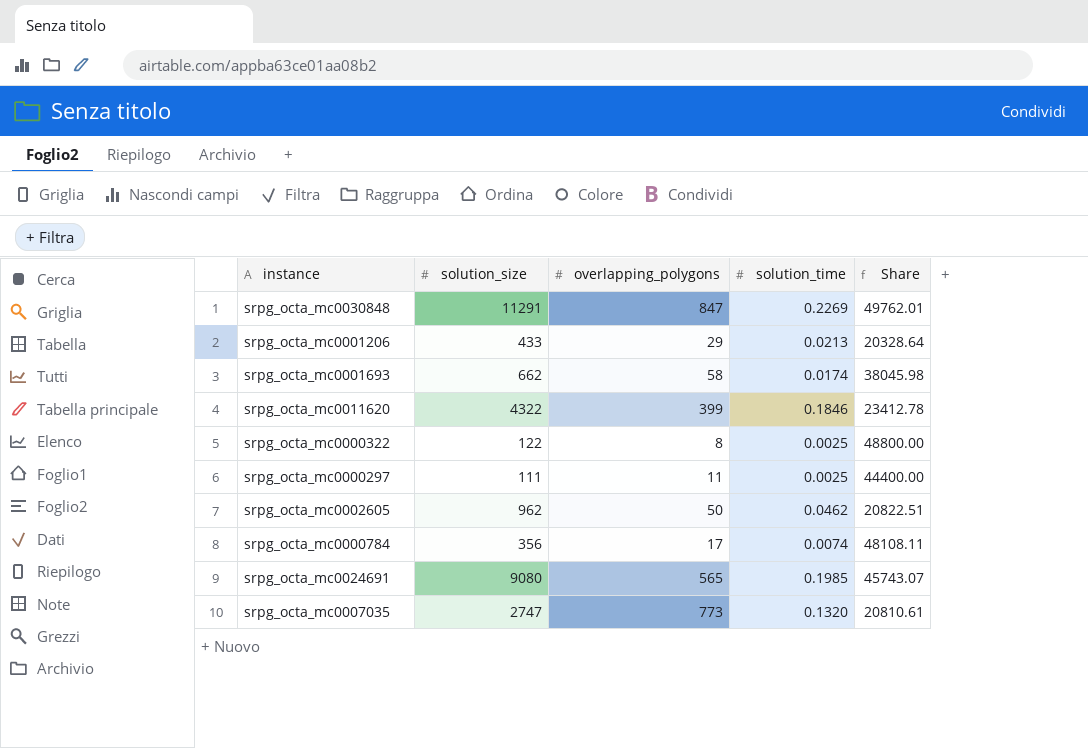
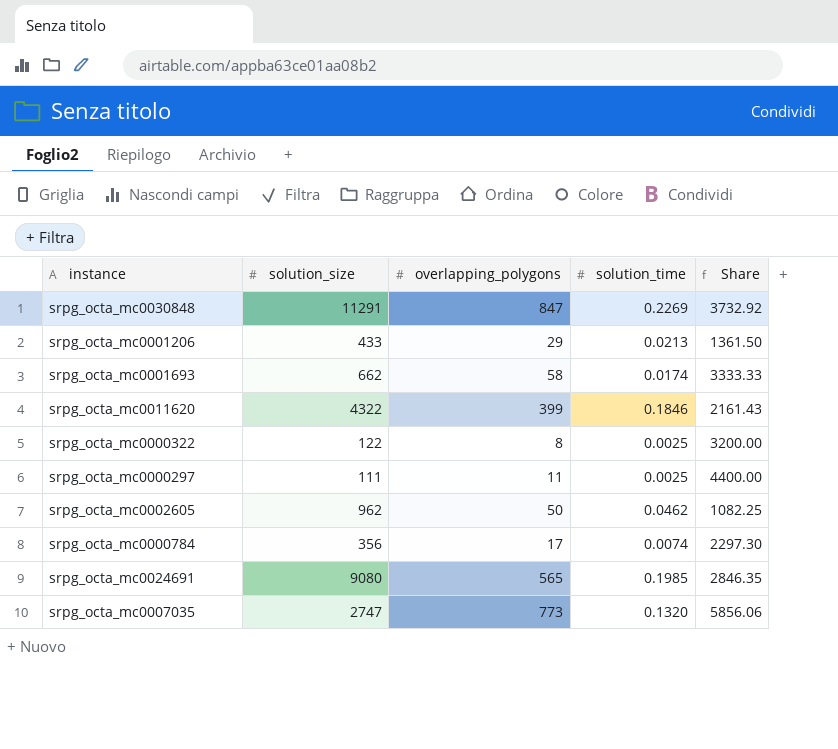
column Share | formula: [solution_size] / [solution_time] -> [overlapping_polygons] / [solution_time]

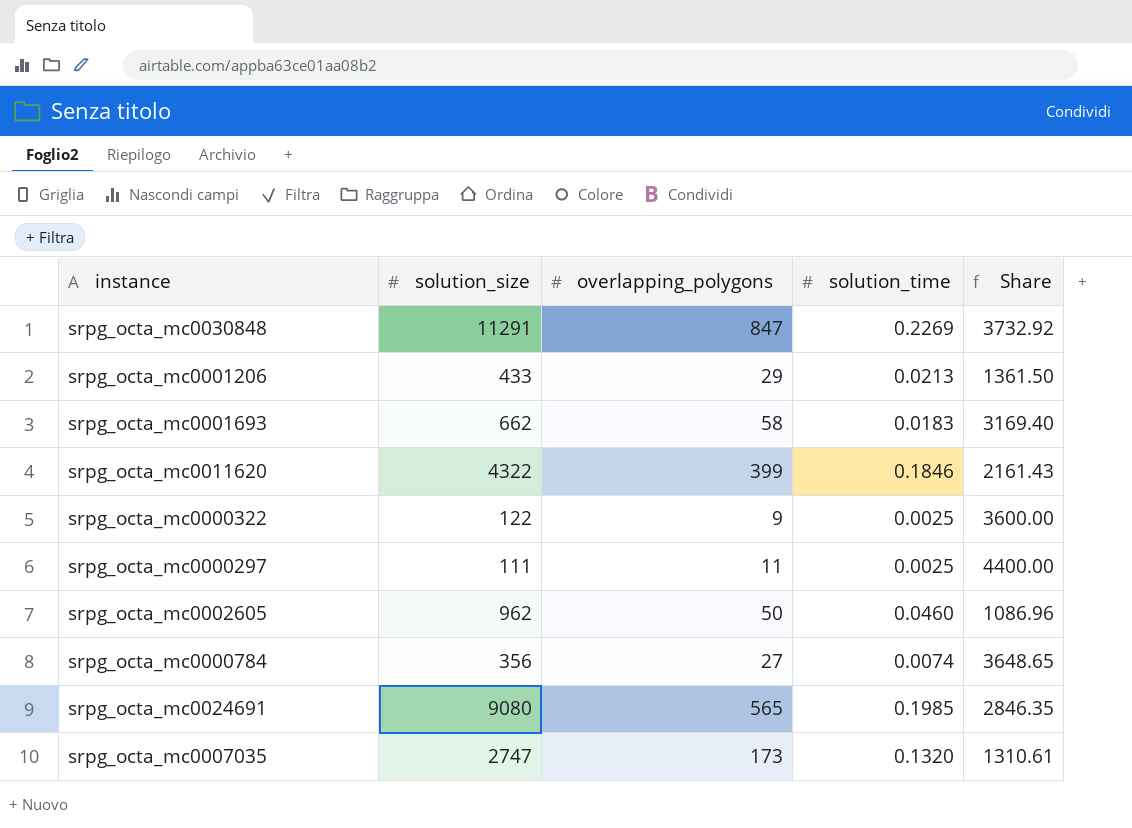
srpg_octa_mc0001693 | solution_time: 0.0174 -> 0.0183
srpg_octa_mc0001693 | Share: 3333.33 -> 3169.40
srpg_octa_mc0000322 | overlapping_polygons: 8 -> 9
srpg_octa_mc0000322 | Share: 3200.00 -> 3600.00
srpg_octa_mc0002605 | solution_time: 0.0462 -> 0.0460
srpg_octa_mc0002605 | Share: 1082.25 -> 1086.96
srpg_octa_mc0000784 | overlapping_polygons: 17 -> 27
srpg_octa_mc0000784 | Share: 2297.30 -> 3648.65
srpg_octa_mc0007035 | overlapping_polygons: 773 -> 173
srpg_octa_mc0007035 | Share: 5856.06 -> 1310.61

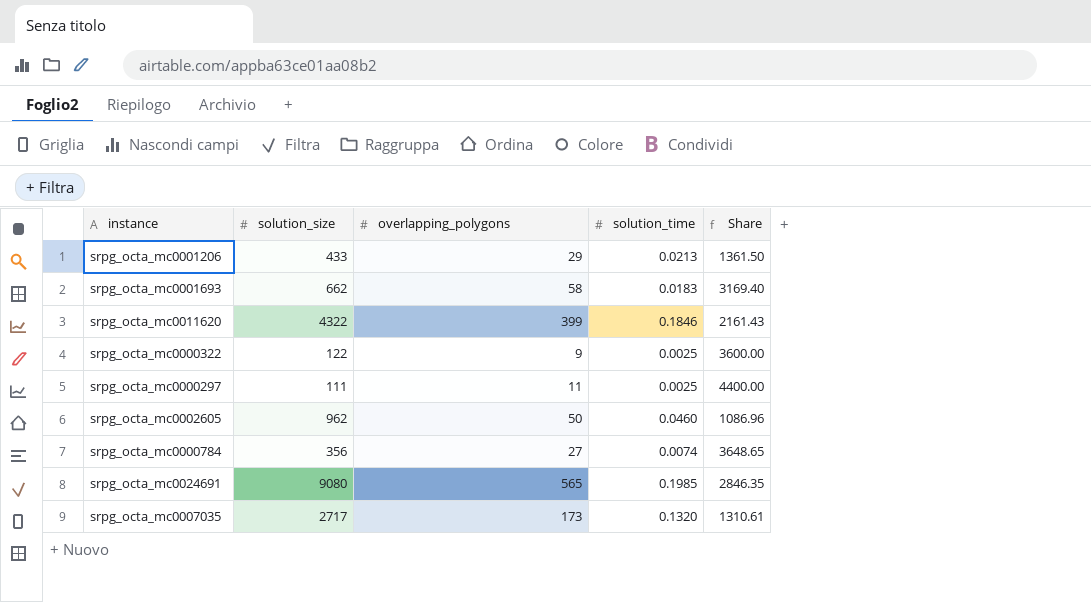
row srpg_octa_mc0030848: 11291 | 847 | 0.2269 | 3732.92 -> none
srpg_octa_mc0007035 | solution_size: 2747 -> 2717

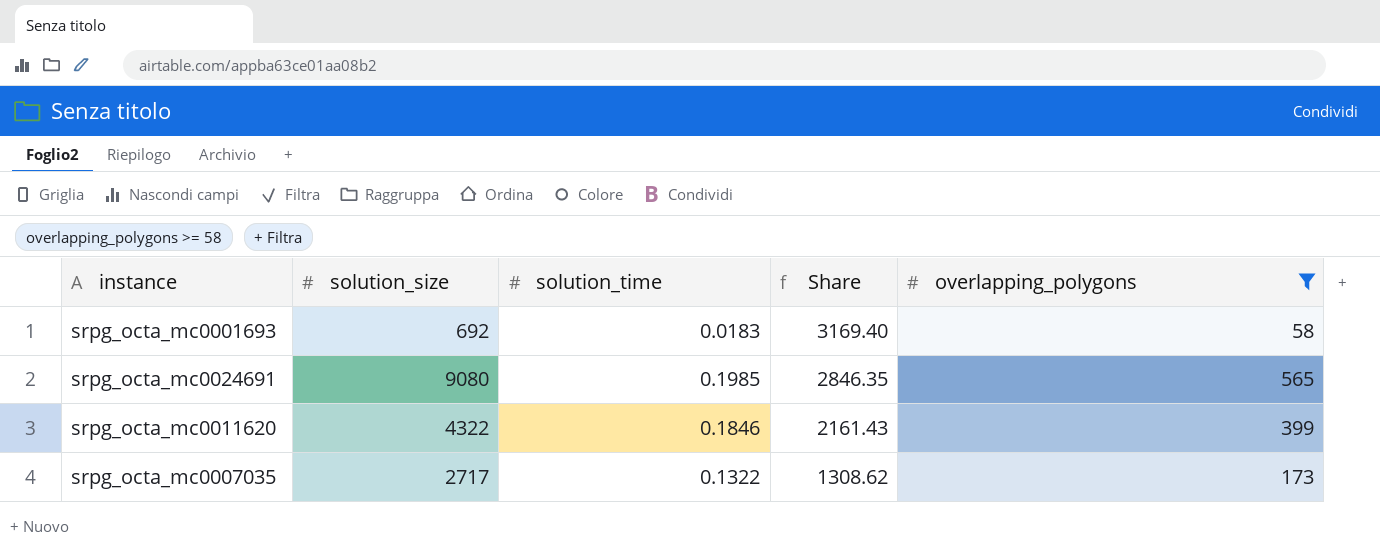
filter: none -> overlapping_polygons >= 58
row order: none -> Share descending
column overlapping_polygons | position: 3 -> 5
srpg_octa_mc0001693 | solution_size: 662 -> 692
srpg_octa_mc0007035 | solution_time: 0.1320 -> 0.1322
srpg_octa_mc0007035 | Share: 1310.61 -> 1308.62

